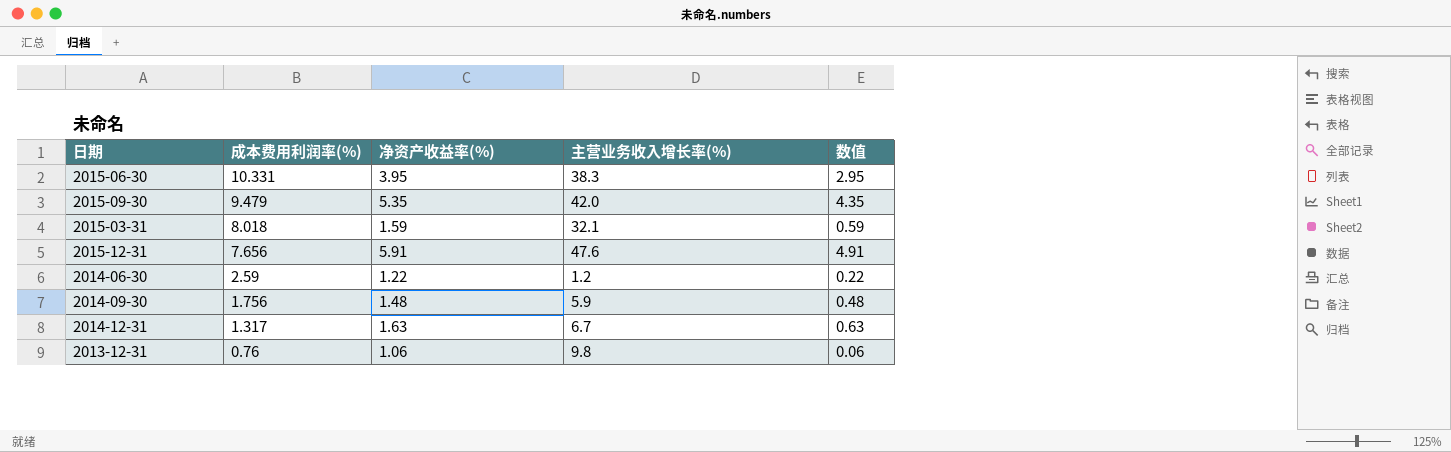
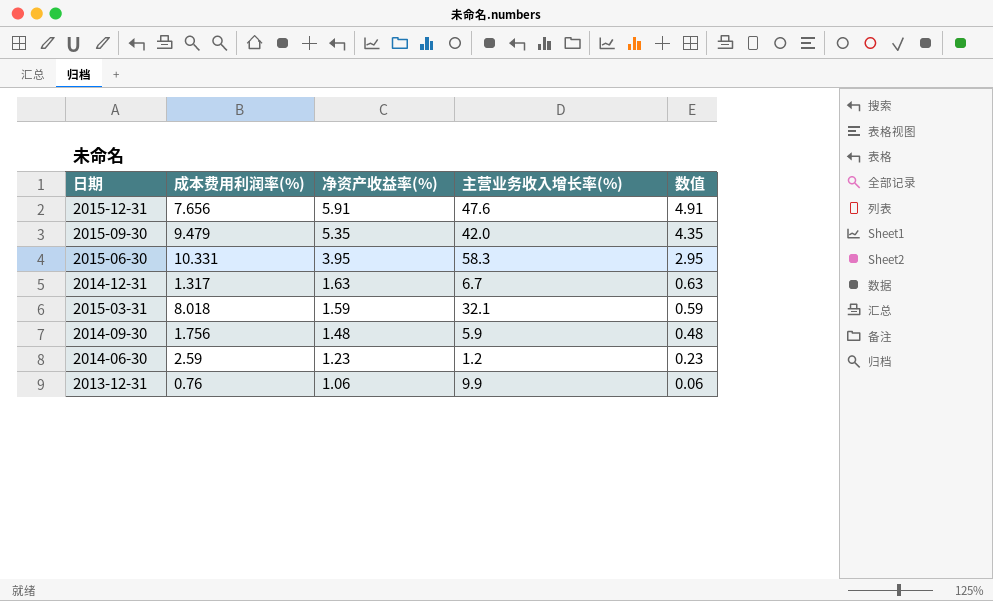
row order: 成本费用利润率(%) descending -> 净资产收益率(%) descending
2015-06-30 | 主营业务收入增长率(%): 38.3 -> 58.3
2014-06-30 | 净资产收益率(%): 1.22 -> 1.23
2014-06-30 | 数值: 0.22 -> 0.23
2013-12-31 | 主营业务收入增长率(%): 9.8 -> 9.9

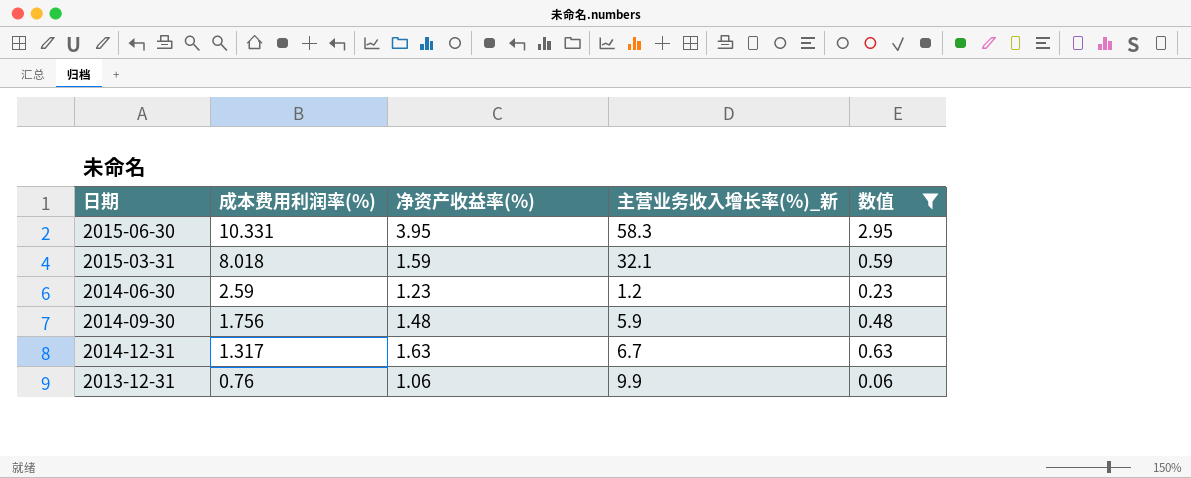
filter: none -> 数值 <= 2.95
row order: 净资产收益率(%) descending -> 成本费用利润率(%) descending
column name: 主营业务收入增长率(%) -> 主营业务收入增长率(%)_新

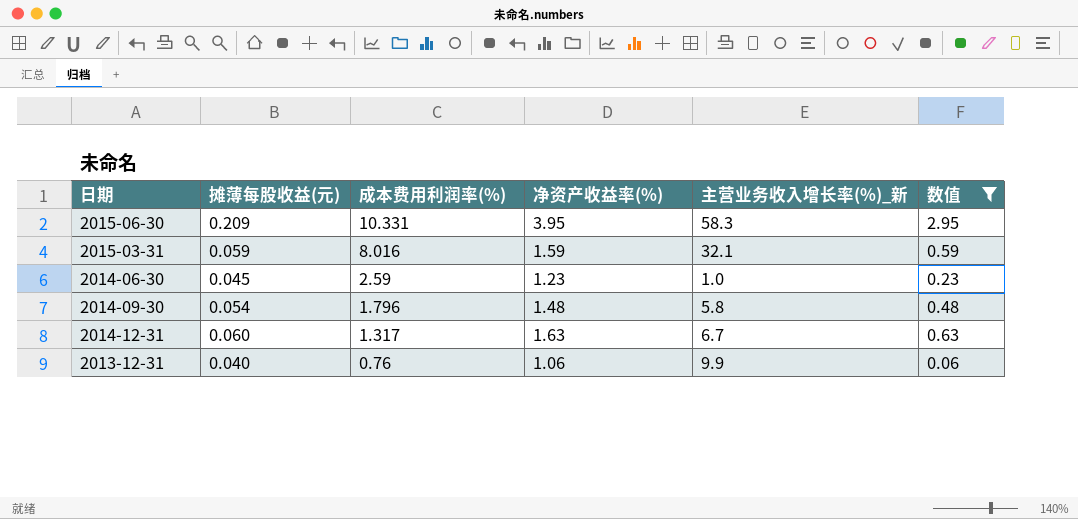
column 摊薄每股收益(元) | position: none -> 2
2015-03-31 | 成本费用利润率(%): 8.018 -> 8.016
2014-06-30 | 主营业务收入增长率(%)_新: 1.2 -> 1.0
2014-09-30 | 成本费用利润率(%): 1.756 -> 1.796
2014-09-30 | 主营业务收入增长率(%)_新: 5.9 -> 5.8

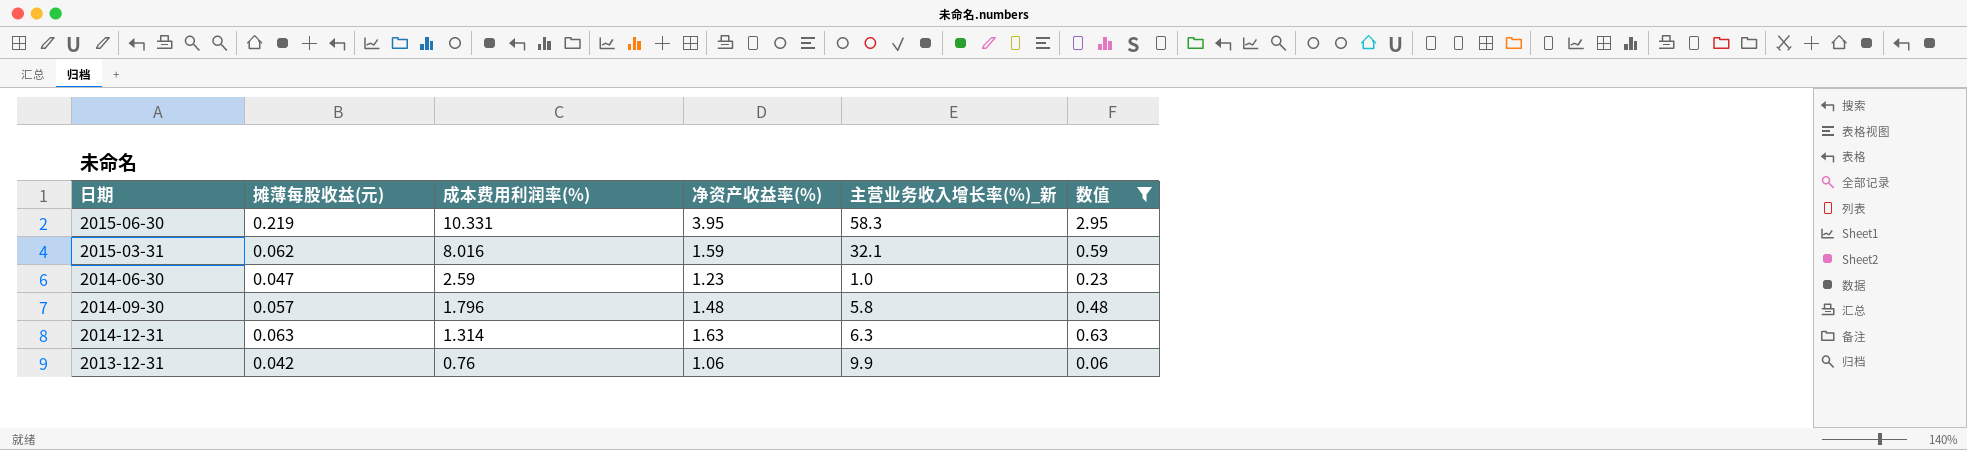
2015-06-30 | 摊薄每股收益(元): 0.209 -> 0.219
2015-03-31 | 摊薄每股收益(元): 0.059 -> 0.062
2014-06-30 | 摊薄每股收益(元): 0.045 -> 0.047
2014-09-30 | 摊薄每股收益(元): 0.054 -> 0.057
2014-12-31 | 摊薄每股收益(元): 0.060 -> 0.063
2014-12-31 | 成本费用利润率(%): 1.317 -> 1.314
2014-12-31 | 主营业务收入增长率(%)_新: 6.7 -> 6.3
2013-12-31 | 摊薄每股收益(元): 0.040 -> 0.042

